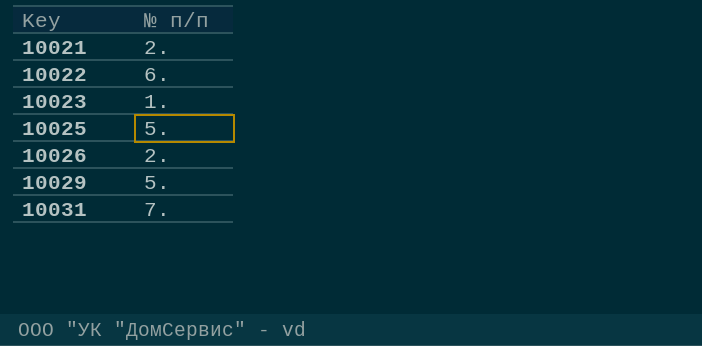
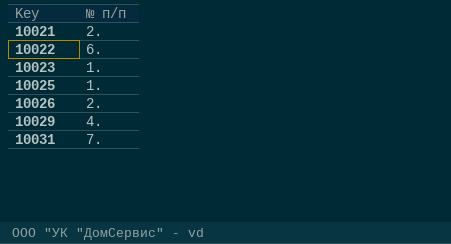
10025 | № п/п: 5. -> 1.
10029 | № п/п: 5. -> 4.

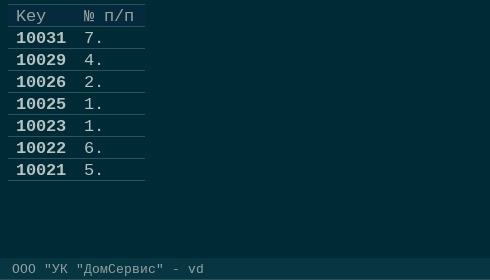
row order: Key ascending -> Key descending
10021 | № п/п: 2. -> 5.

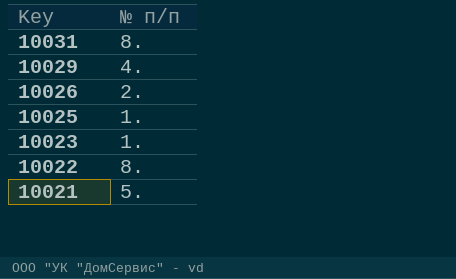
10031 | № п/п: 7. -> 8.
10022 | № п/п: 6. -> 8.

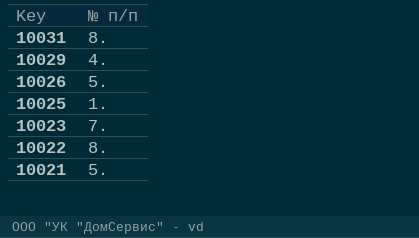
10026 | № п/п: 2. -> 5.
10023 | № п/п: 1. -> 7.

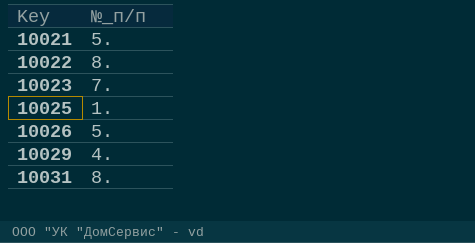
row order: Key descending -> Key ascending
column name: № п/п -> №_п/п

